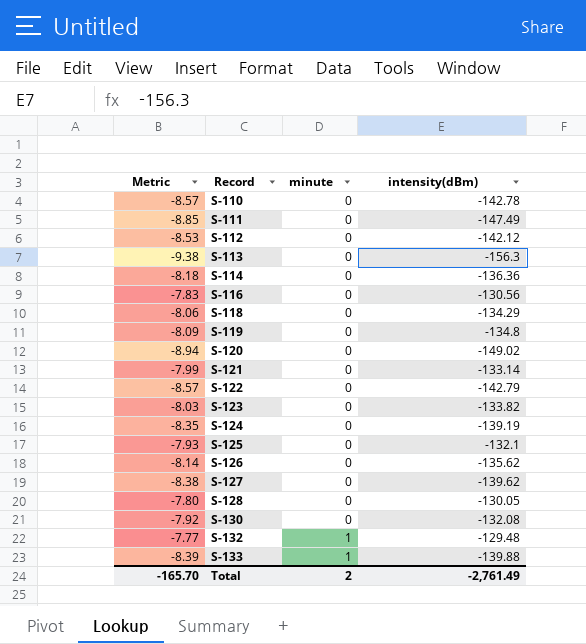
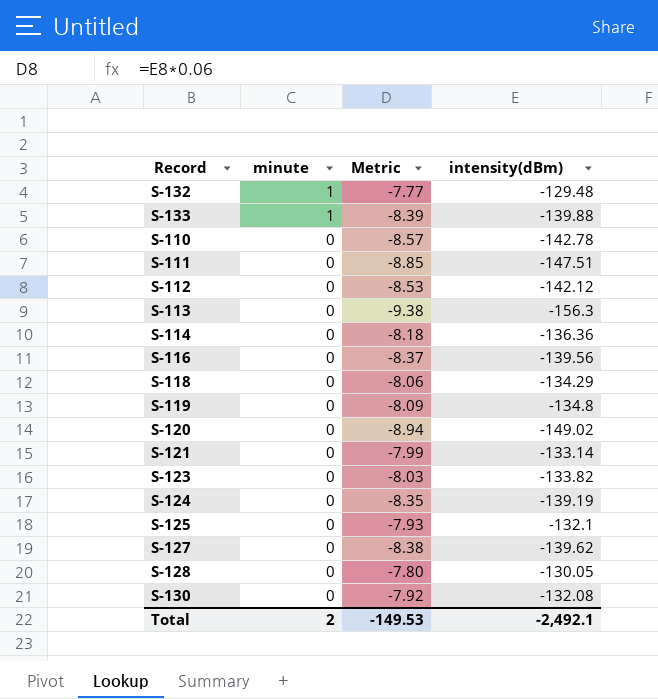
row order: Record ascending -> minute descending
column Metric | position: 1 -> 3
row S-122: -8.57 | 0 | -142.79 -> none
row S-126: -8.14 | 0 | -135.62 -> none
S-111 | intensity(dBm): -147.49 -> -147.51
S-116 | Metric: -7.83 -> -8.37
S-116 | intensity(dBm): -130.56 -> -139.56
Total | Metric: -165.70 -> -149.53
Total | intensity(dBm): -2,761.49 -> -2,492.1

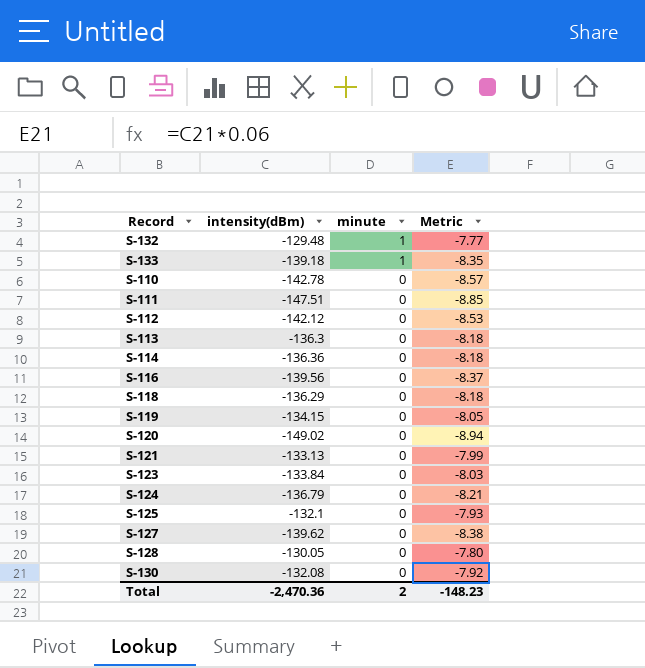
column intensity(dBm) | position: 4 -> 2
S-133 | intensity(dBm): -139.88 -> -139.18
S-133 | Metric: -8.39 -> -8.35
S-113 | intensity(dBm): -156.3 -> -136.3
S-113 | Metric: -9.38 -> -8.18
S-118 | intensity(dBm): -134.29 -> -136.29
S-118 | Metric: -8.06 -> -8.18
S-119 | intensity(dBm): -134.8 -> -134.15
S-119 | Metric: -8.09 -> -8.05
S-121 | intensity(dBm): -133.14 -> -133.13
S-123 | intensity(dBm): -133.82 -> -133.84
S-124 | intensity(dBm): -139.19 -> -136.79
S-124 | Metric: -8.35 -> -8.21
Total | intensity(dBm): -2,492.1 -> -2,470.36
Total | Metric: -149.53 -> -148.23

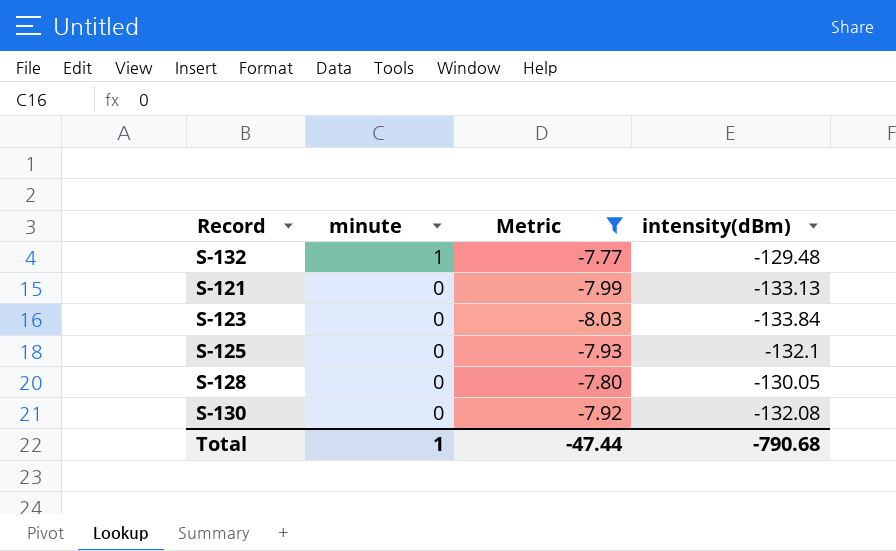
filter: none -> Metric >= -8.03
column intensity(dBm) | position: 2 -> 4
Total | minute: 2 -> 1
Total | Metric: -148.23 -> -47.44
Total | intensity(dBm): -2,470.36 -> -790.68

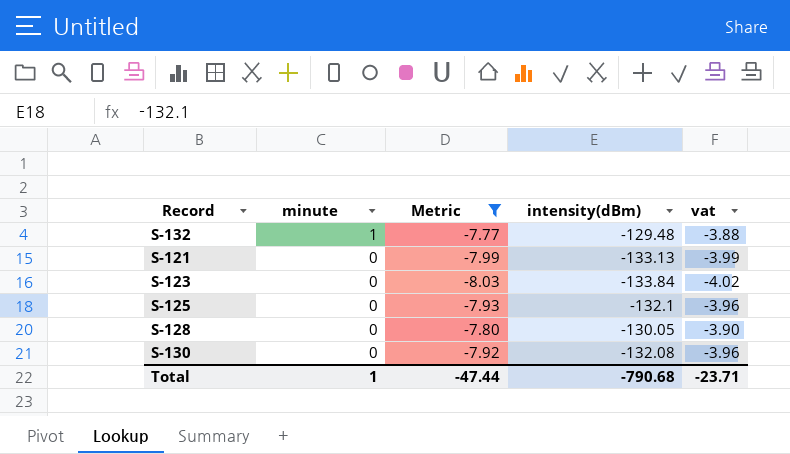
column vat | formula: none -> [intensity(dBm)] * 0.03

